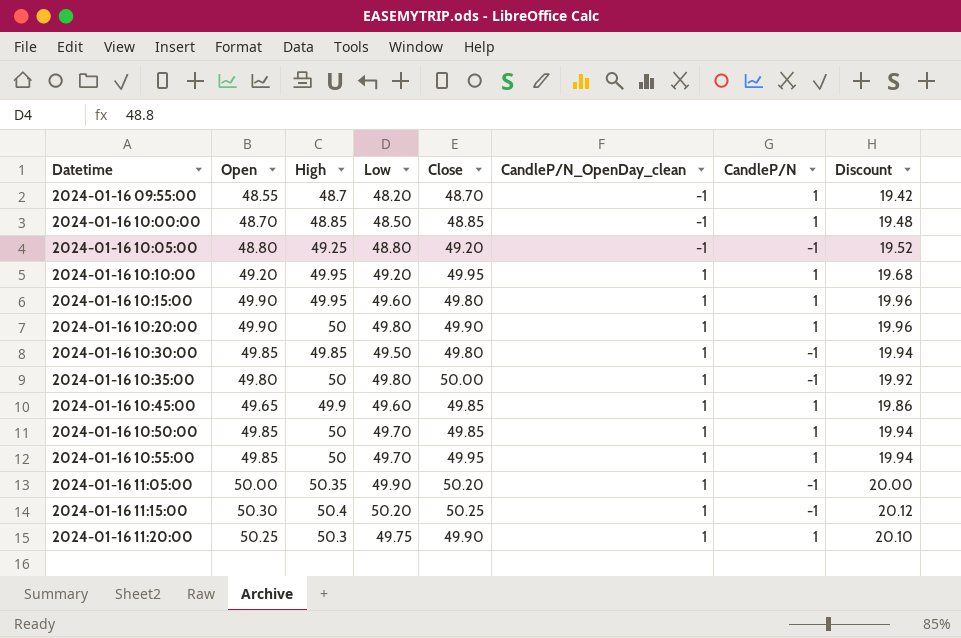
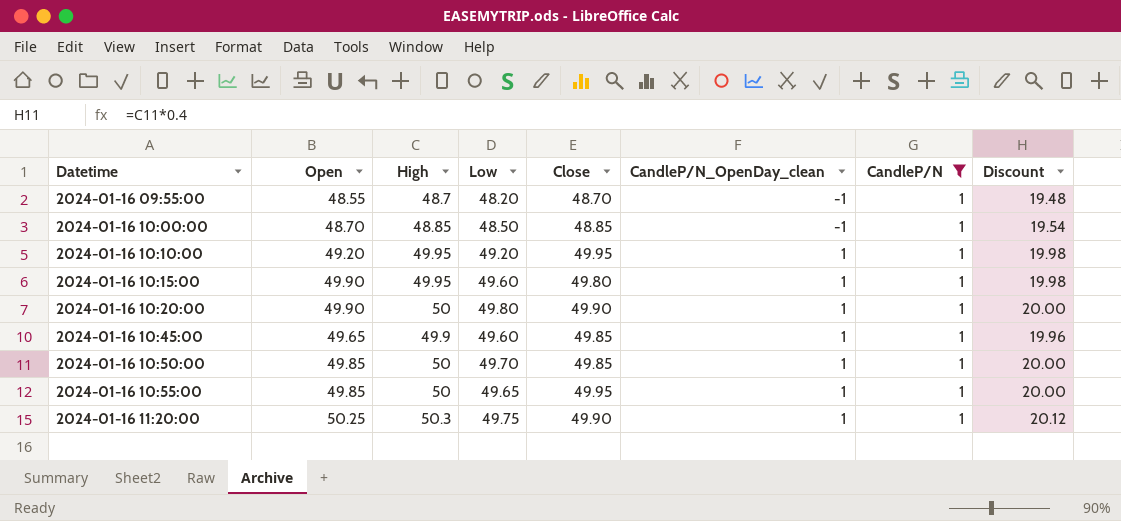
filter: none -> CandleP/N = 1
column Discount | formula: [Open] * 0.4 -> [High] * 0.4
2024-01-16 10:55:00 | Low: 49.70 -> 49.65

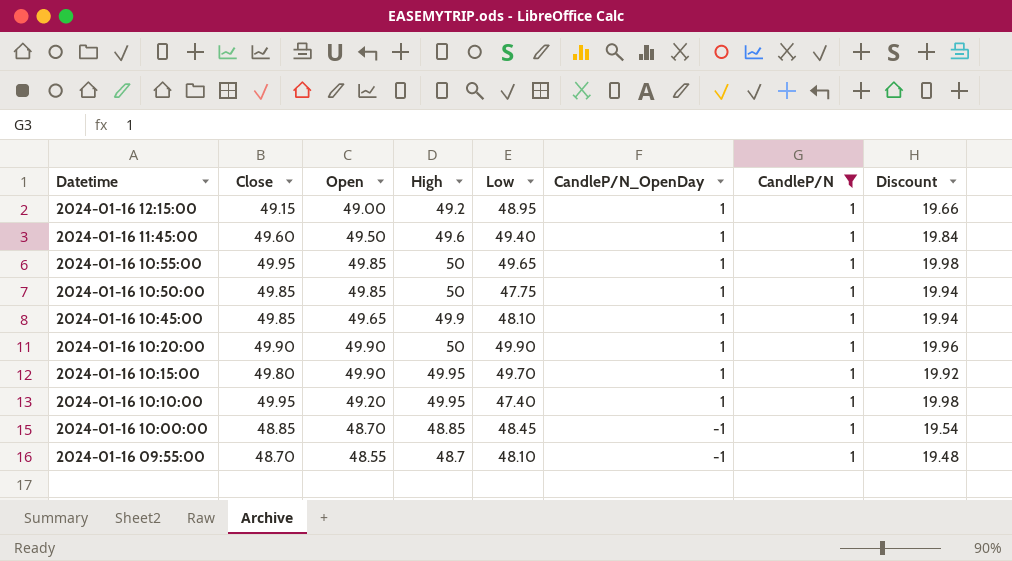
row order: Datetime ascending -> Datetime descending
column Close | position: 5 -> 2
column name: CandleP/N_OpenDay_clean -> CandleP/N_OpenDay
column Discount | formula: [High] * 0.4 -> [Close] * 0.4
row 2024-01-16 11:20:00: 50.25 | 50.3 | 49.75 | 49.90 | 1 | 1 | 20.12 -> none
row 2024-01-16 12:15:00: none -> 49.15 | 49.00 | 49.2 | 48.95 | 1 | 1 | 19.66
row 2024-01-16 11:45:00: none -> 49.60 | 49.50 | 49.6 | 49.40 | 1 | 1 | 19.84
2024-01-16 10:50:00 | Low: 49.70 -> 47.75
2024-01-16 10:45:00 | Low: 49.60 -> 48.10
2024-01-16 10:20:00 | Low: 49.80 -> 49.90
2024-01-16 10:15:00 | Low: 49.60 -> 49.70
2024-01-16 10:10:00 | Low: 49.20 -> 47.40
2024-01-16 10:00:00 | Low: 48.50 -> 48.45
2024-01-16 09:55:00 | Low: 48.20 -> 48.10

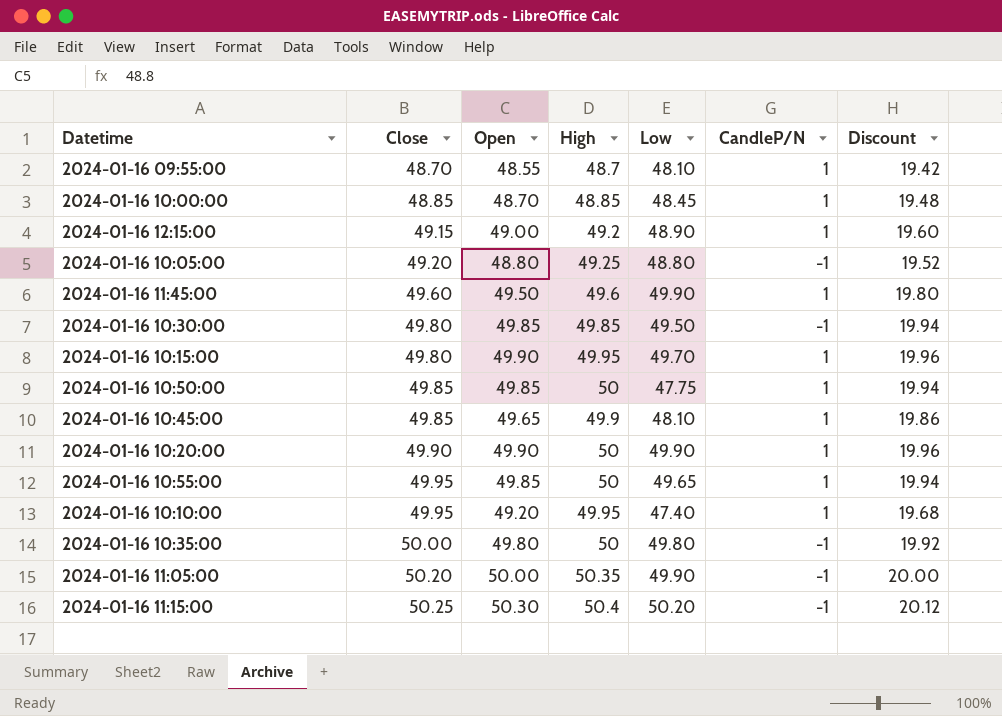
filter: CandleP/N = 1 -> none
row order: Datetime descending -> Close ascending
column CandleP/N_OpenDay | position: 6 -> none
column Discount | formula: [Close] * 0.4 -> [Open] * 0.4
2024-01-16 12:15:00 | Low: 48.95 -> 48.90
2024-01-16 11:45:00 | Low: 49.40 -> 49.90

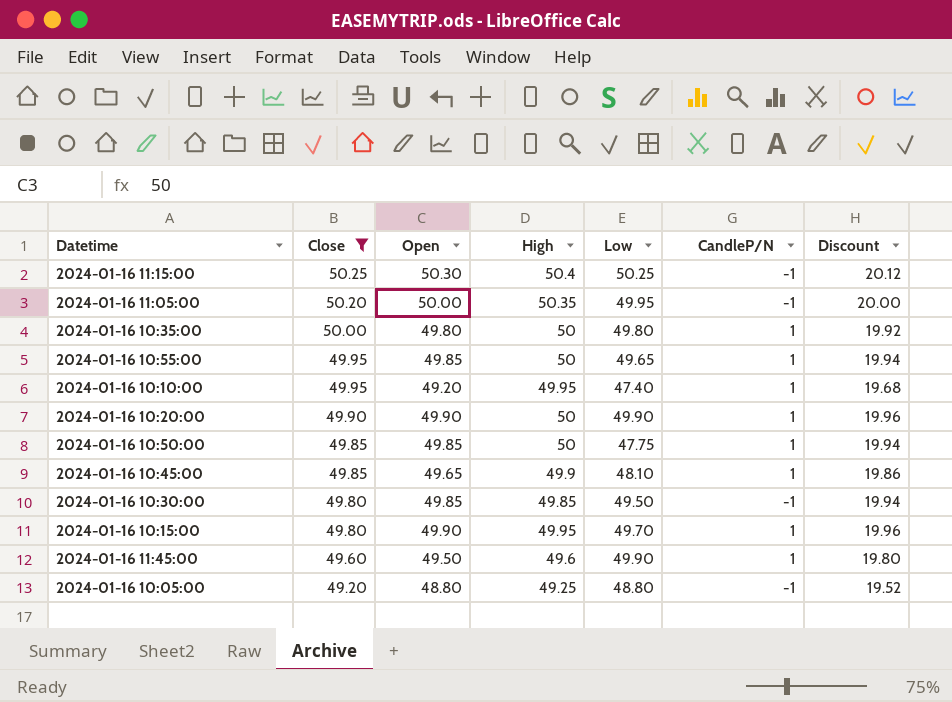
filter: none -> Close >= 49.20
row order: Close ascending -> Close descending
2024-01-16 11:15:00 | Low: 50.20 -> 50.25
2024-01-16 11:05:00 | Low: 49.90 -> 49.95
2024-01-16 10:35:00 | CandleP/N: -1 -> 1

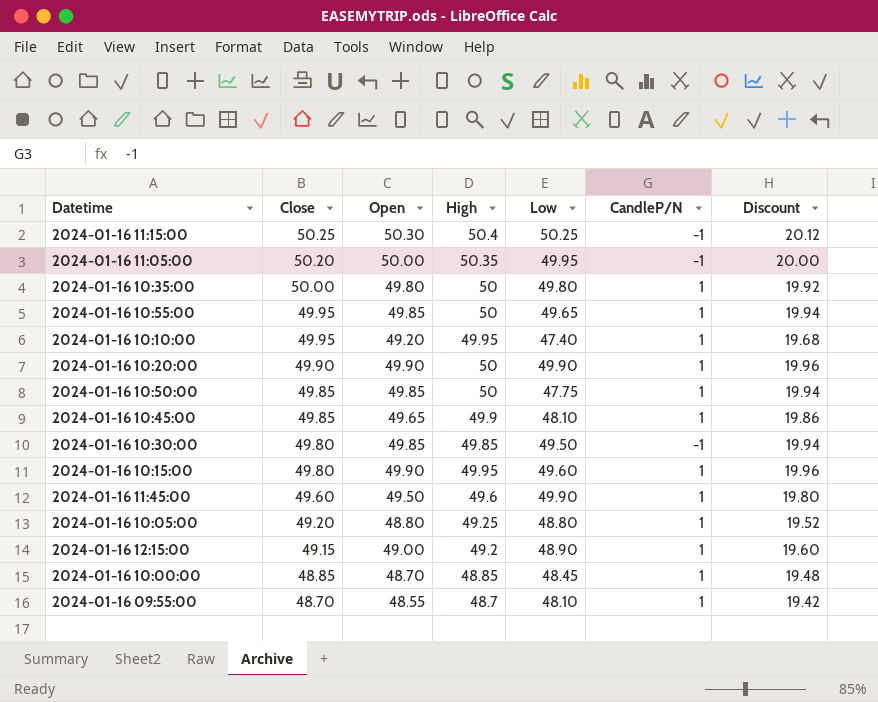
filter: Close >= 49.20 -> none
2024-01-16 10:15:00 | Low: 49.70 -> 49.60
2024-01-16 10:05:00 | CandleP/N: -1 -> 1

